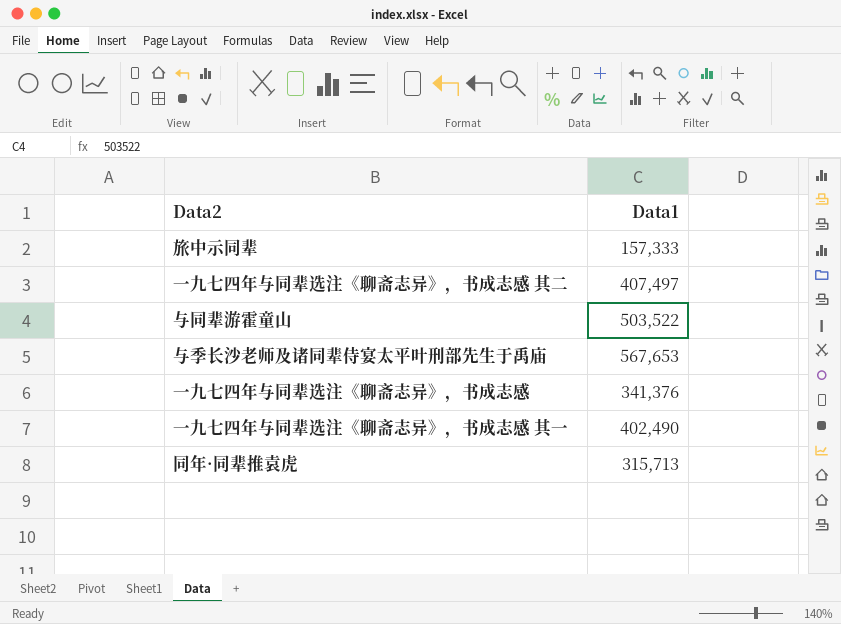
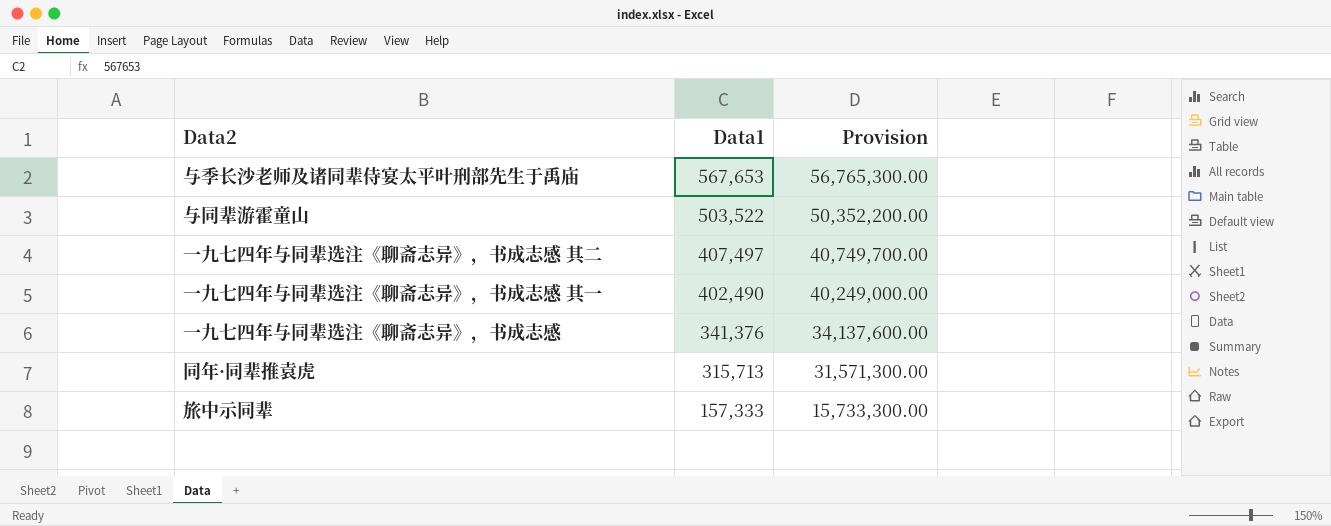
row order: none -> Data1 descending
column Provision | formula: none -> [Data1] * 100

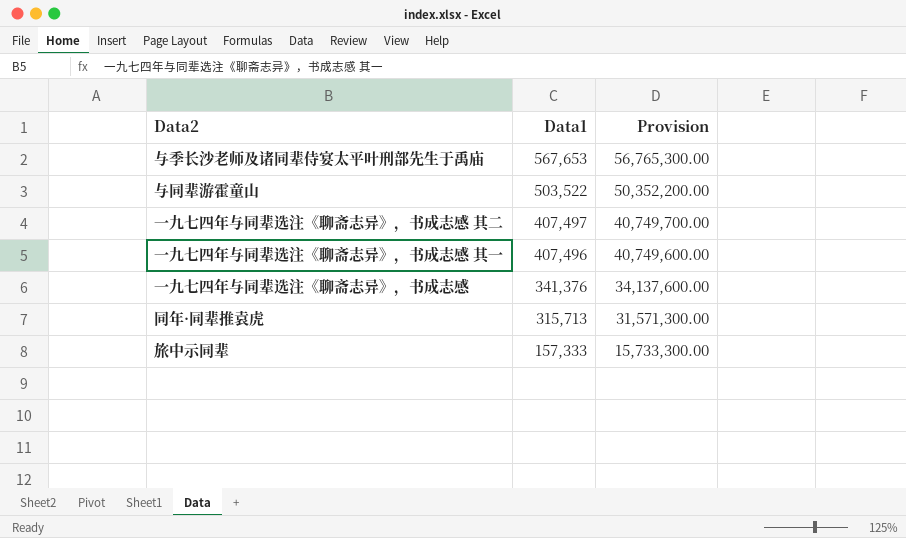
一九七四年与同辈选注《聊斋志异》，书成志感 其一 | Data1: 402,490 -> 407,496
一九七四年与同辈选注《聊斋志异》，书成志感 其一 | Provision: 40,249,000.00 -> 40,749,600.00

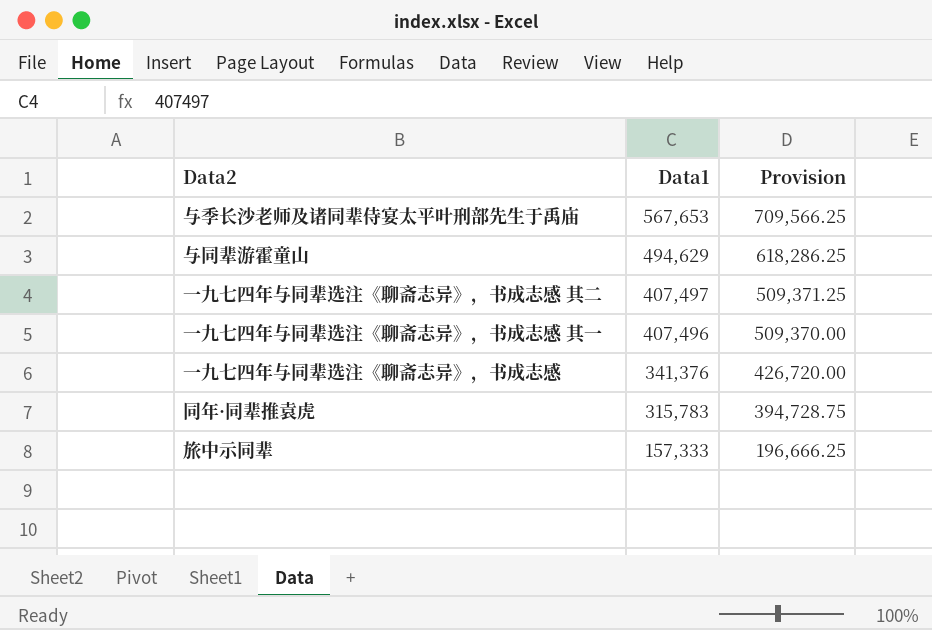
column Provision | formula: [Data1] * 100 -> [Data1] * 1.25
与同辈游霍童山 | Data1: 503,522 -> 494,629
同年·同辈推袁虎 | Data1: 315,713 -> 315,783

